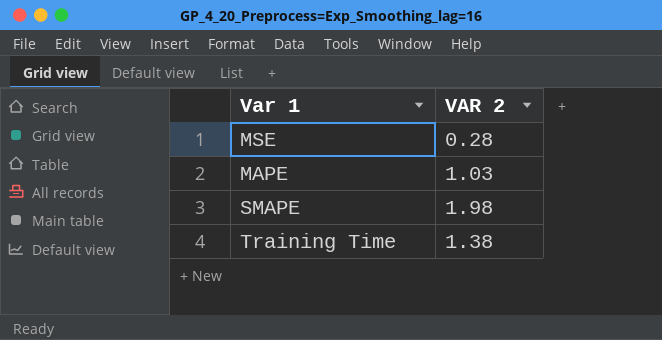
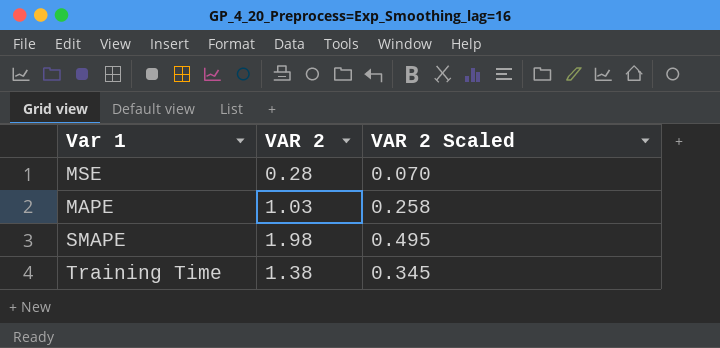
column VAR 2 Scaled | formula: none -> [VAR 2] * 0.25

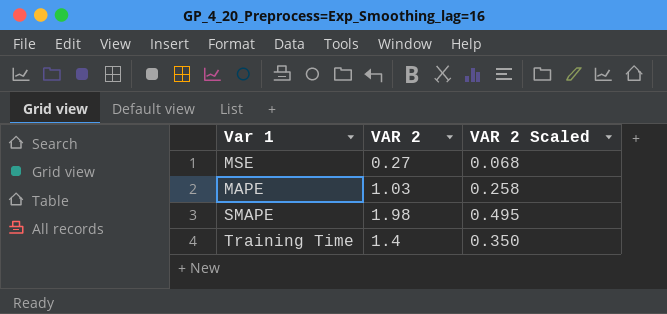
MSE | VAR 2: 0.28 -> 0.27
MSE | VAR 2 Scaled: 0.070 -> 0.068
Training Time | VAR 2: 1.38 -> 1.4
Training Time | VAR 2 Scaled: 0.345 -> 0.350

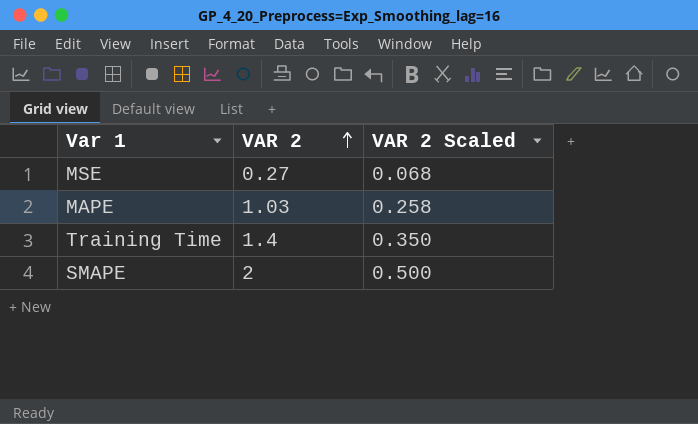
row order: none -> VAR 2 ascending
SMAPE | VAR 2: 1.98 -> 2
SMAPE | VAR 2 Scaled: 0.495 -> 0.500

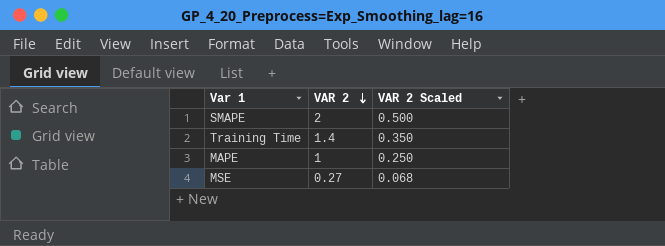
row order: VAR 2 ascending -> VAR 2 descending
MAPE | VAR 2: 1.03 -> 1
MAPE | VAR 2 Scaled: 0.258 -> 0.250

